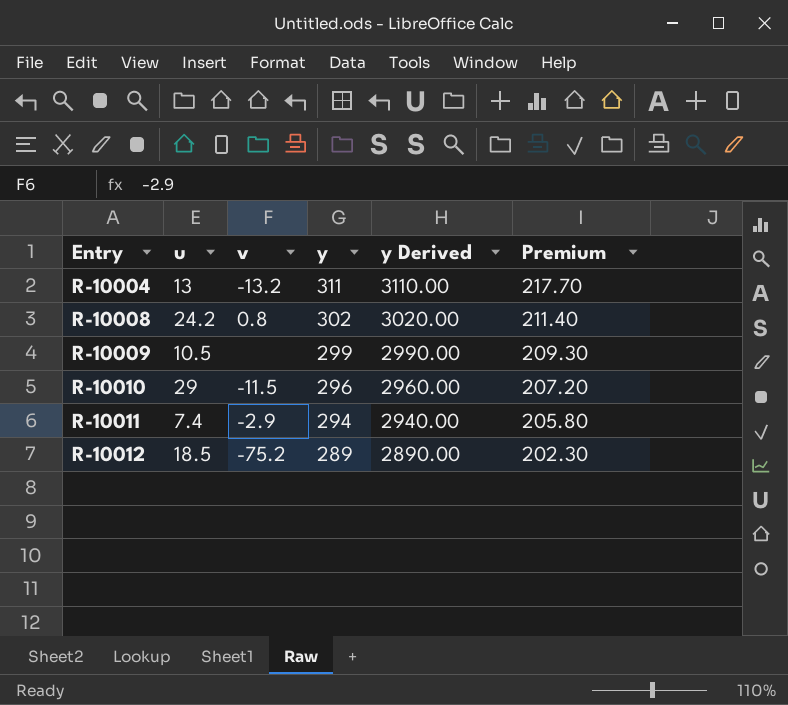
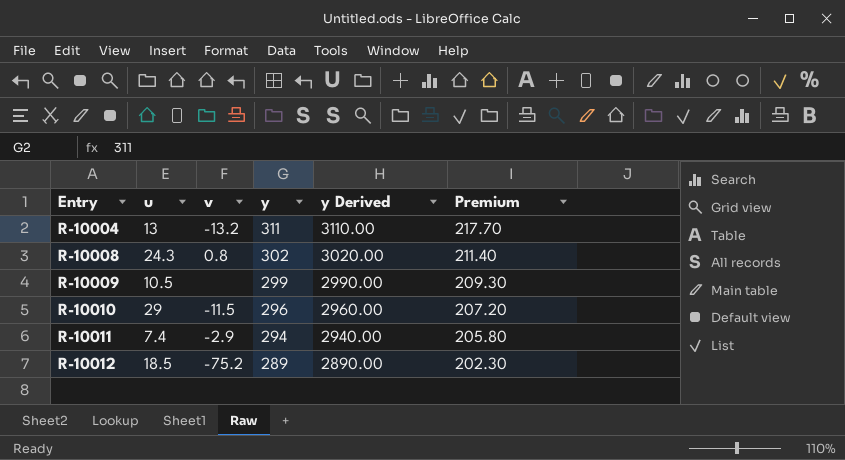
R-10008 | u: 24.2 -> 24.3

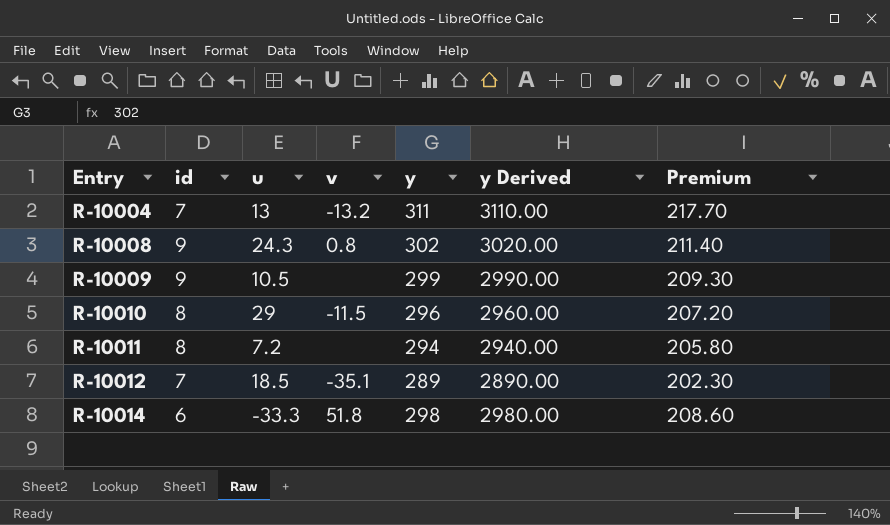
column id | position: none -> 2
R-10011 | u: 7.4 -> 7.2
R-10011 | v: -2.9 -> none
R-10012 | v: -75.2 -> -35.1
row R-10014: none -> 6 | -33.3 | 51.8 | 298 | 2980.00 | 208.60

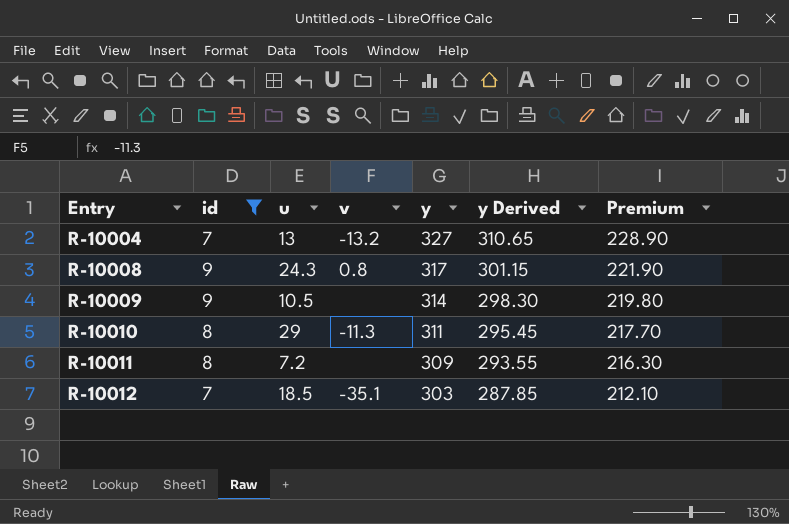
filter: none -> id != 6
column y Derived | formula: [y] * 10 -> [y] * 0.95
R-10004 | y: 311 -> 327
R-10004 | Premium: 217.70 -> 228.90
R-10008 | y: 302 -> 317
R-10008 | Premium: 211.40 -> 221.90
R-10009 | y: 299 -> 314
R-10009 | Premium: 209.30 -> 219.80
R-10010 | v: -11.5 -> -11.3
R-10010 | y: 296 -> 311
R-10010 | Premium: 207.20 -> 217.70
R-10011 | y: 294 -> 309
R-10011 | Premium: 205.80 -> 216.30
R-10012 | y: 289 -> 303
R-10012 | Premium: 202.30 -> 212.10

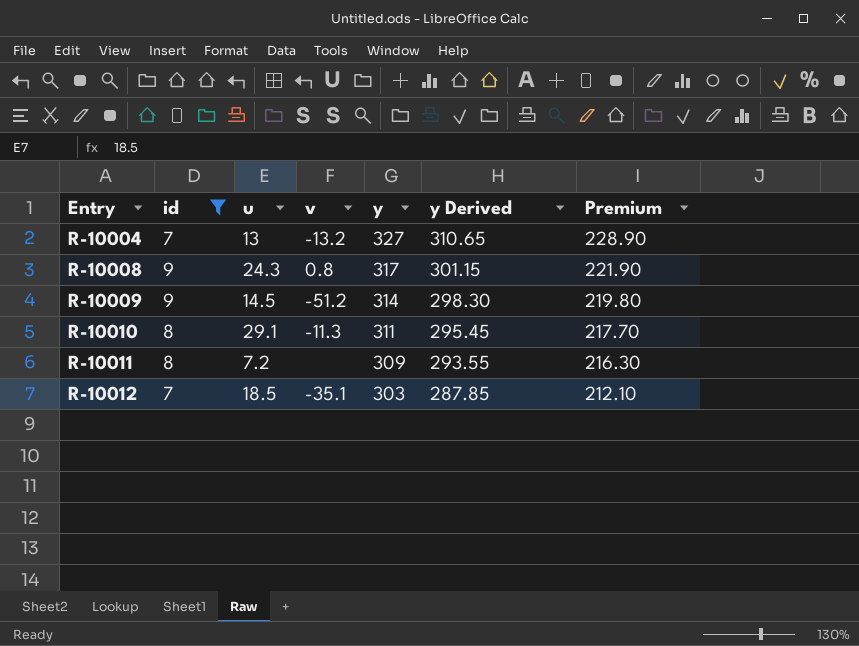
R-10009 | u: 10.5 -> 14.5
R-10009 | v: none -> -51.2
R-10010 | u: 29 -> 29.1

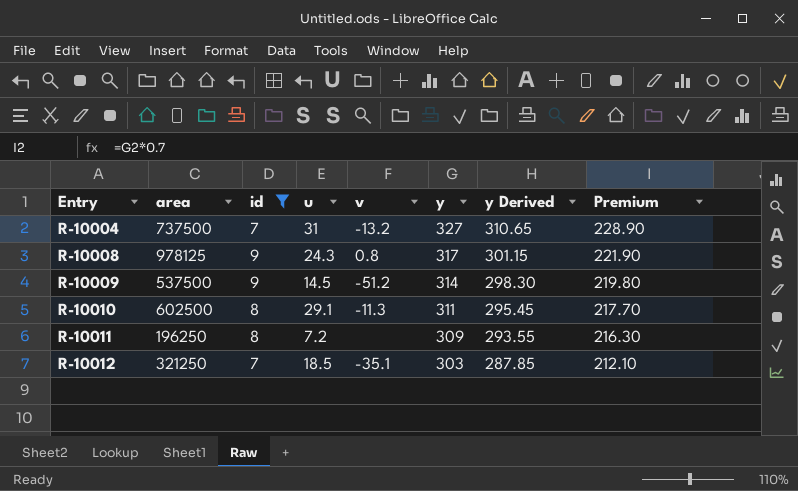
column area | position: none -> 2
R-10004 | u: 13 -> 31

